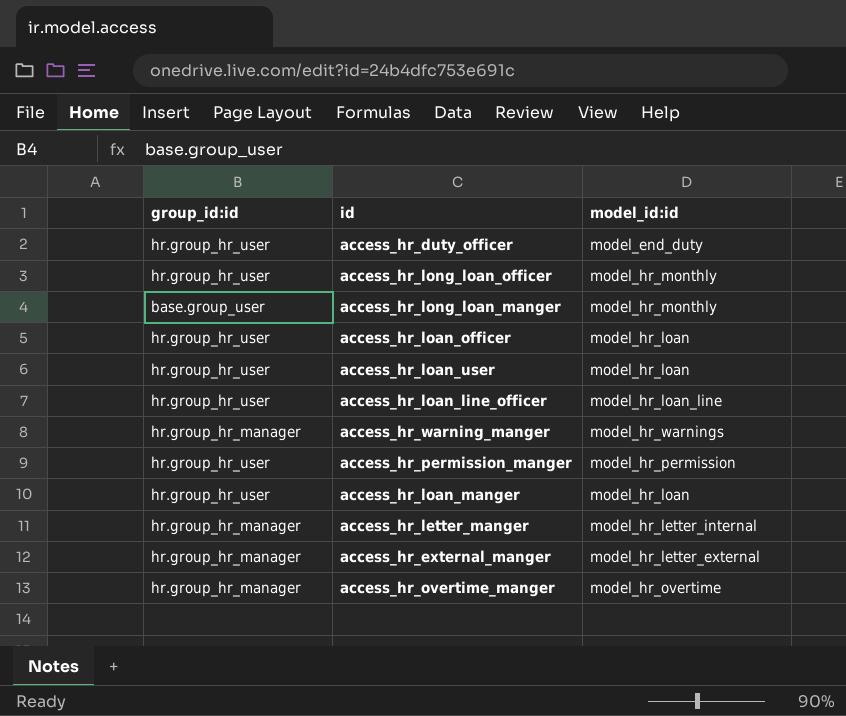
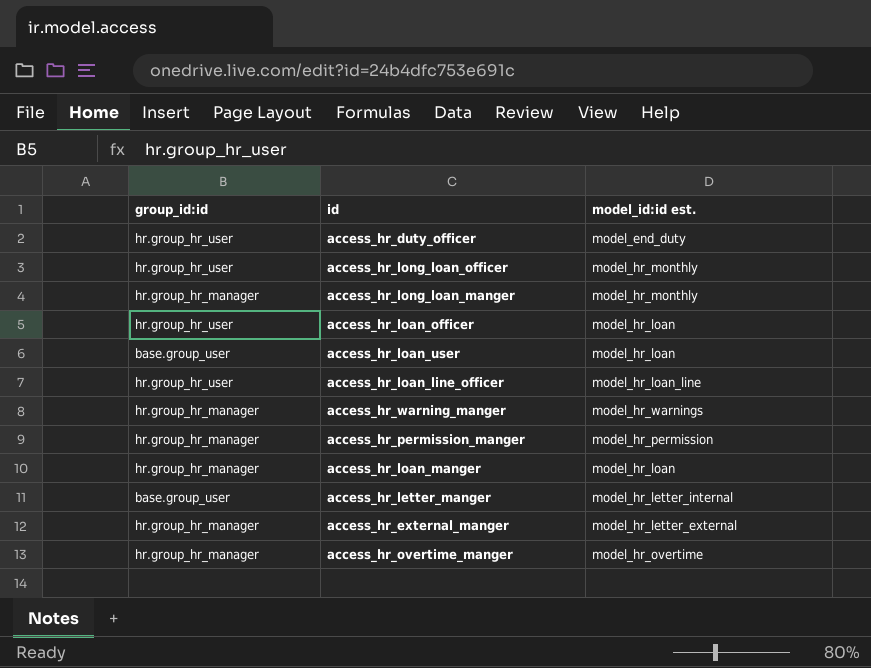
column name: model_id:id -> model_id:id est.
access_hr_long_loan_manger | group_id:id: base.group_user -> hr.group_hr_manager
access_hr_loan_user | group_id:id: hr.group_hr_user -> base.group_user
access_hr_permission_manger | group_id:id: hr.group_hr_user -> hr.group_hr_manager
access_hr_loan_manger | group_id:id: hr.group_hr_user -> hr.group_hr_manager
access_hr_letter_manger | group_id:id: hr.group_hr_manager -> base.group_user

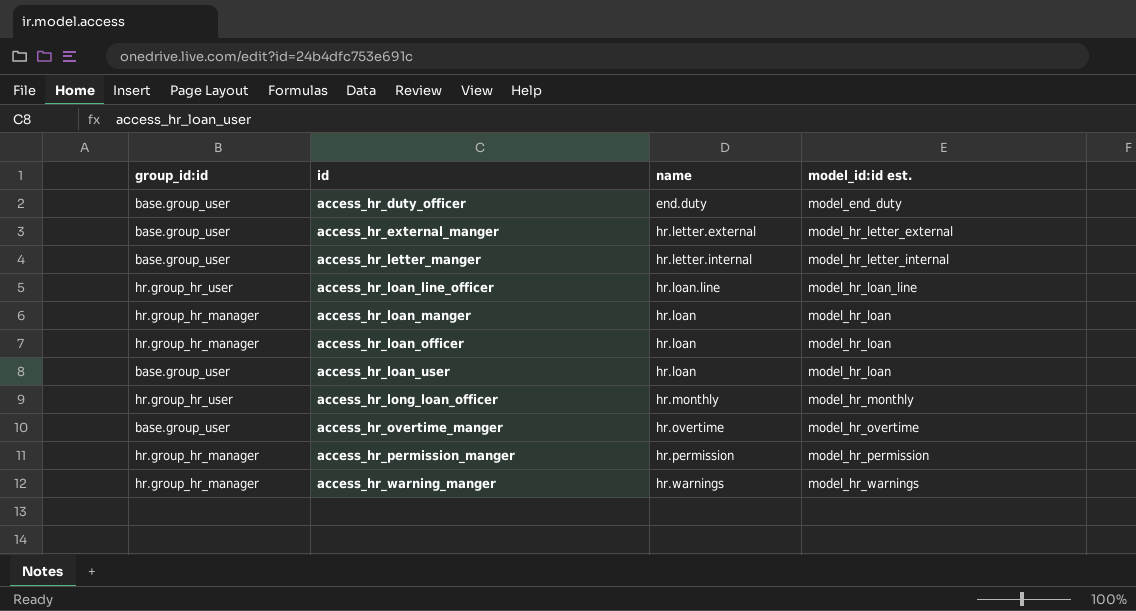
row order: none -> id ascending
column name | position: none -> 3
row access_hr_long_loan_manger: hr.group_hr_manager | model_hr_monthly -> none
access_hr_duty_officer | group_id:id: hr.group_hr_user -> base.group_user
access_hr_external_manger | group_id:id: hr.group_hr_manager -> base.group_user
access_hr_loan_officer | group_id:id: hr.group_hr_user -> hr.group_hr_manager
access_hr_overtime_manger | group_id:id: hr.group_hr_manager -> base.group_user

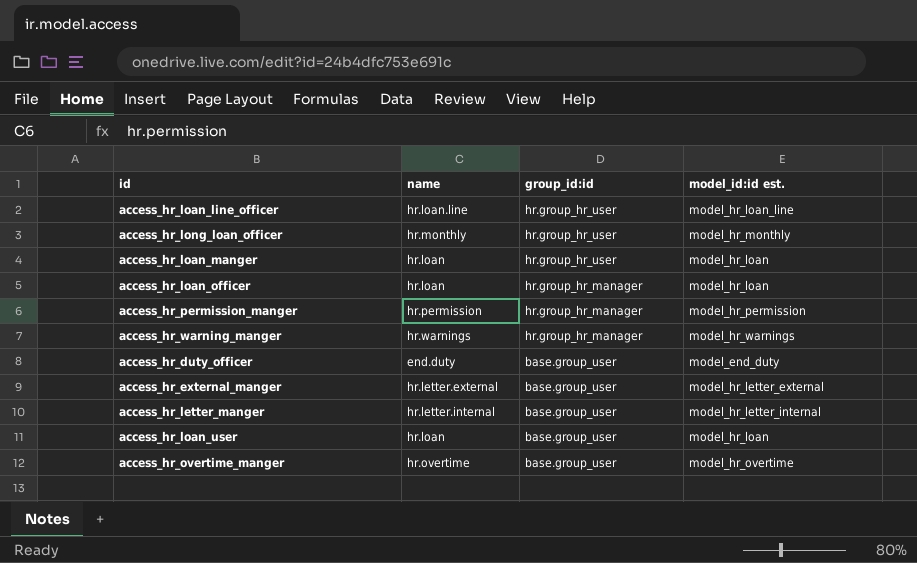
row order: id ascending -> group_id:id descending
column group_id:id | position: 1 -> 3
access_hr_loan_manger | group_id:id: hr.group_hr_manager -> hr.group_hr_user

